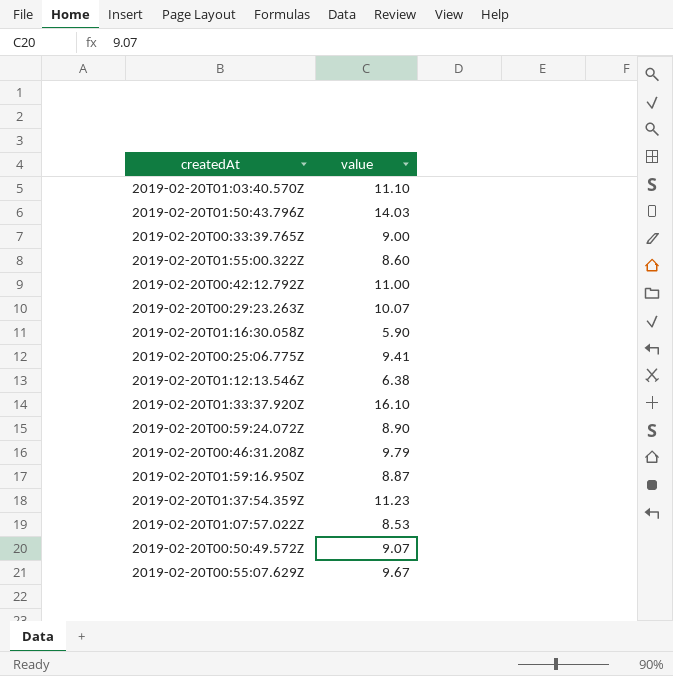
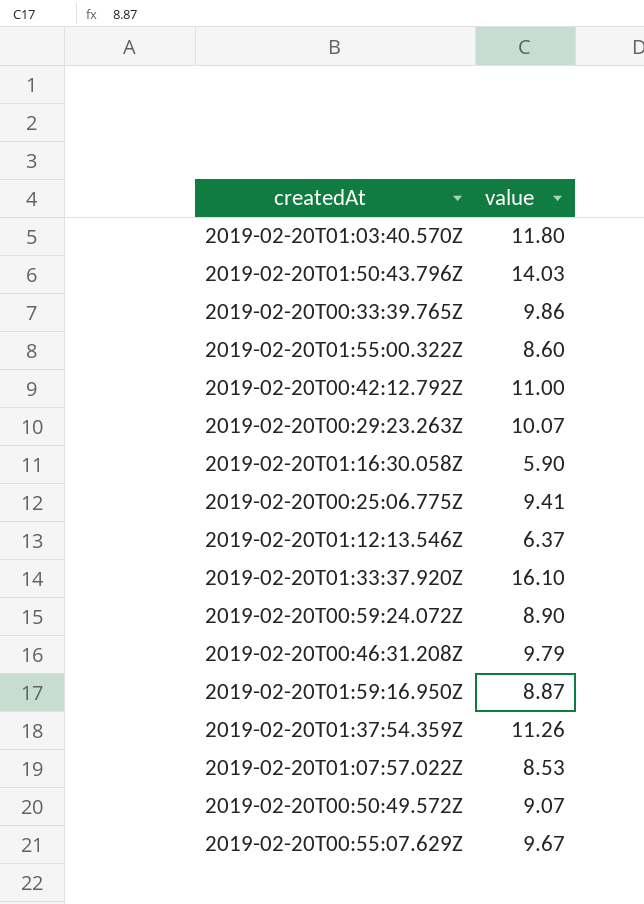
2019-02-20T01:03:40.570Z | value: 11.10 -> 11.80
2019-02-20T00:33:39.765Z | value: 9.00 -> 9.86
2019-02-20T01:12:13.546Z | value: 6.38 -> 6.37
2019-02-20T01:37:54.359Z | value: 11.23 -> 11.26

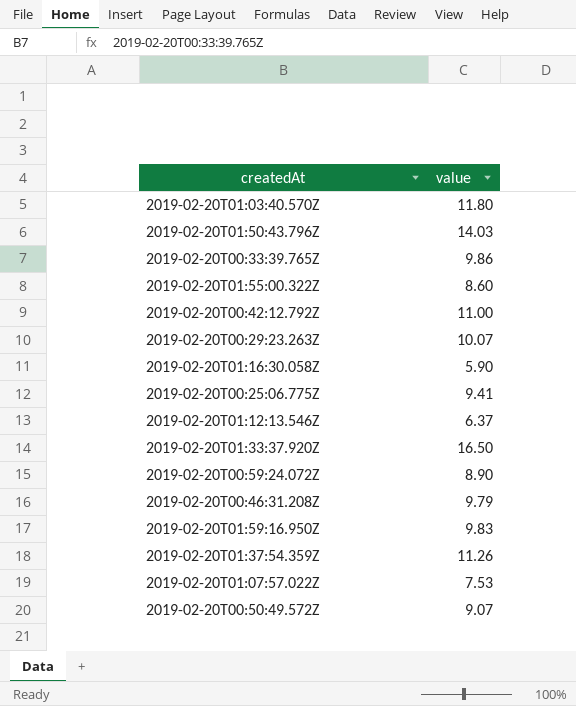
row 2019-02-20T00:55:07.629Z: 9.67 -> none
2019-02-20T01:33:37.920Z | value: 16.10 -> 16.50
2019-02-20T01:59:16.950Z | value: 8.87 -> 9.83
2019-02-20T01:07:57.022Z | value: 8.53 -> 7.53

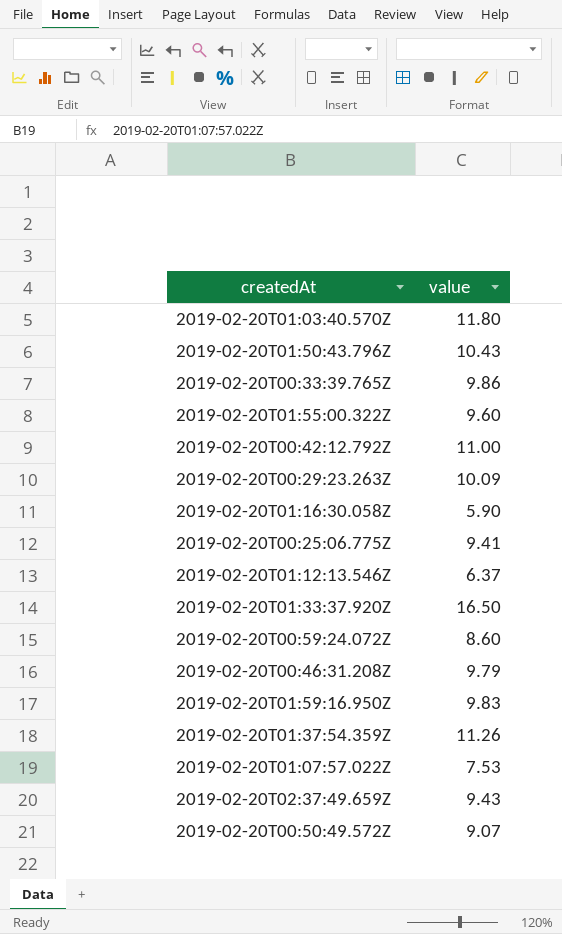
2019-02-20T01:50:43.796Z | value: 14.03 -> 10.43
2019-02-20T01:55:00.322Z | value: 8.60 -> 9.60
2019-02-20T00:29:23.263Z | value: 10.07 -> 10.09
2019-02-20T00:59:24.072Z | value: 8.90 -> 8.60
row 2019-02-20T02:37:49.659Z: none -> 9.43

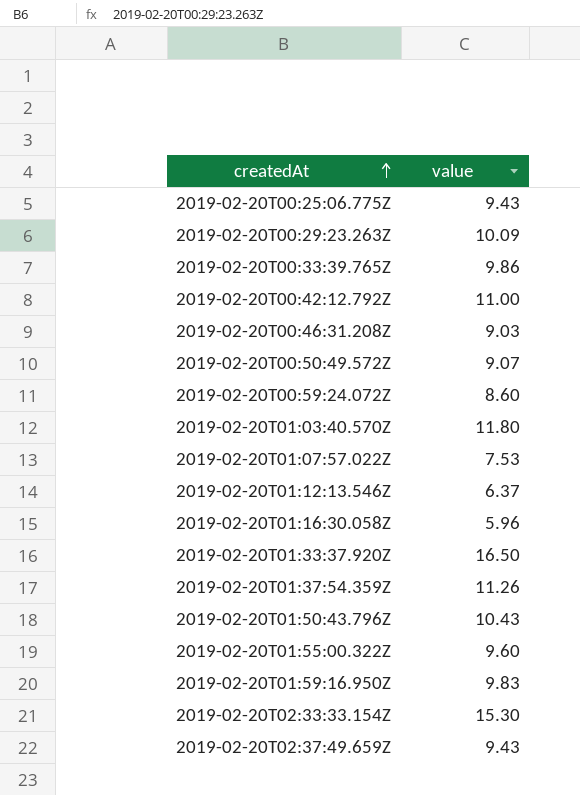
row order: none -> createdAt ascending
2019-02-20T00:25:06.775Z | value: 9.41 -> 9.43
2019-02-20T00:46:31.208Z | value: 9.79 -> 9.03
2019-02-20T01:16:30.058Z | value: 5.90 -> 5.96
row 2019-02-20T02:33:33.154Z: none -> 15.30

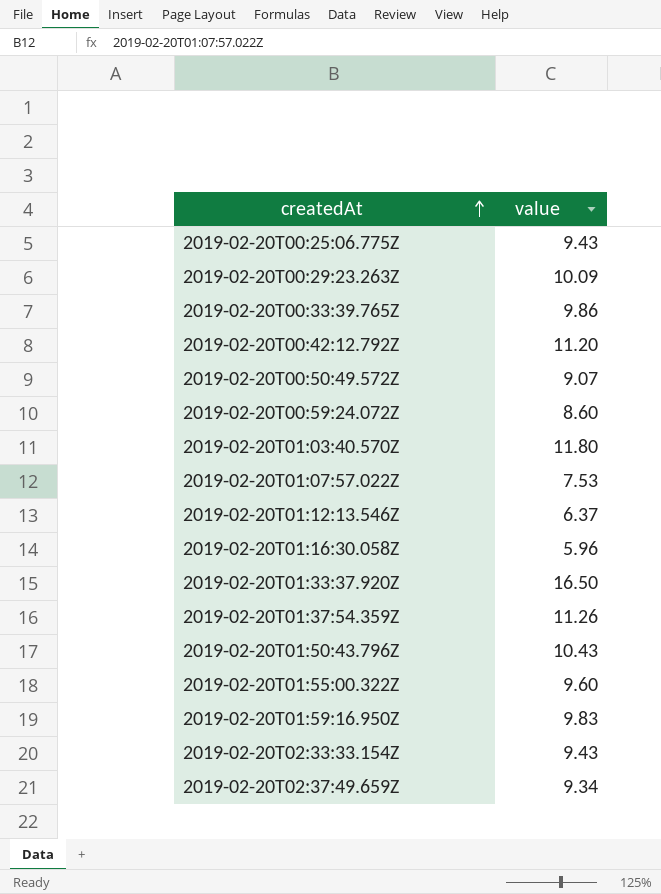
row 2019-02-20T00:46:31.208Z: 9.03 -> none
2019-02-20T00:42:12.792Z | value: 11.00 -> 11.20
2019-02-20T02:33:33.154Z | value: 15.30 -> 9.43
2019-02-20T02:37:49.659Z | value: 9.43 -> 9.34

